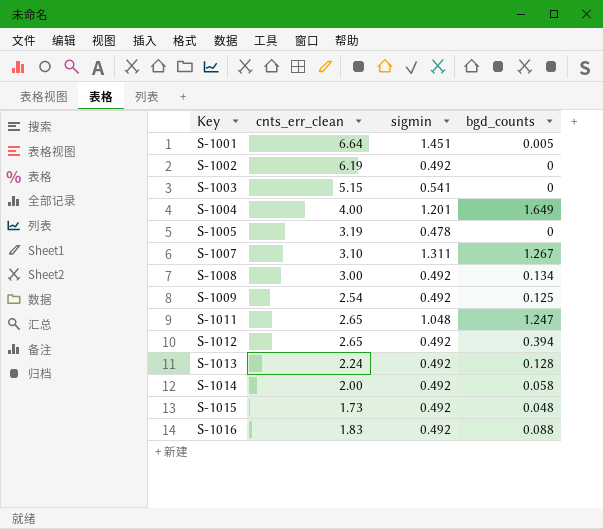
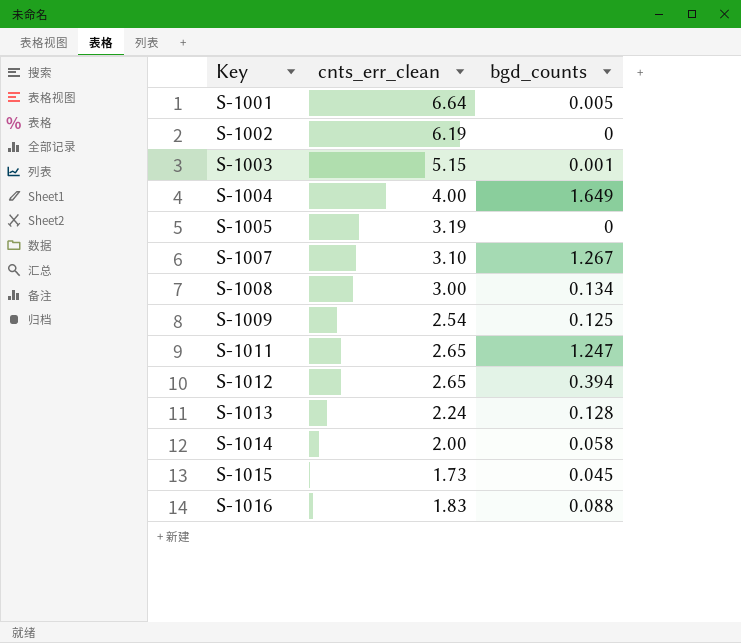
column sigmin | position: 3 -> none
S-1003 | bgd_counts: 0 -> 0.001
S-1015 | bgd_counts: 0.048 -> 0.045

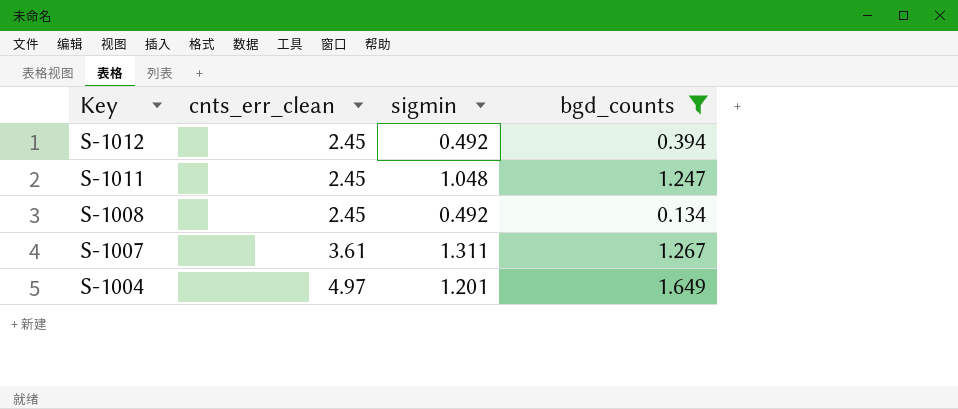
filter: none -> bgd_counts >= 0.134
row order: Key ascending -> Key descending
column sigmin | position: none -> 3
S-1012 | cnts_err_clean: 2.65 -> 2.45
S-1011 | cnts_err_clean: 2.65 -> 2.45
S-1008 | cnts_err_clean: 3.00 -> 2.45
S-1007 | cnts_err_clean: 3.10 -> 3.61
S-1004 | cnts_err_clean: 4.00 -> 4.97

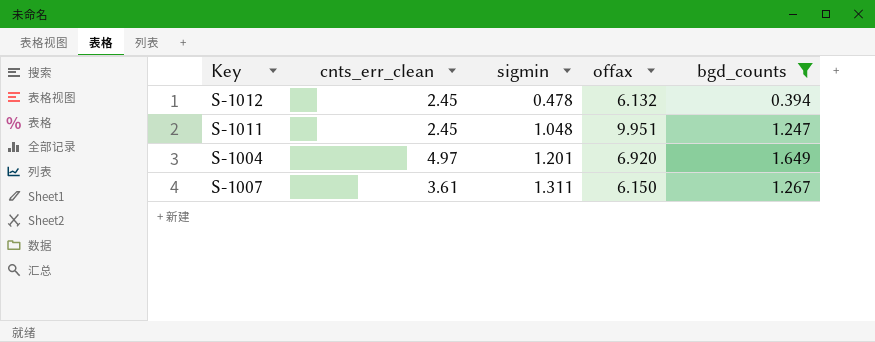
row order: Key descending -> sigmin ascending
column offax | position: none -> 4
row S-1008: 2.45 | 0.492 | 0.134 -> none
S-1012 | sigmin: 0.492 -> 0.478

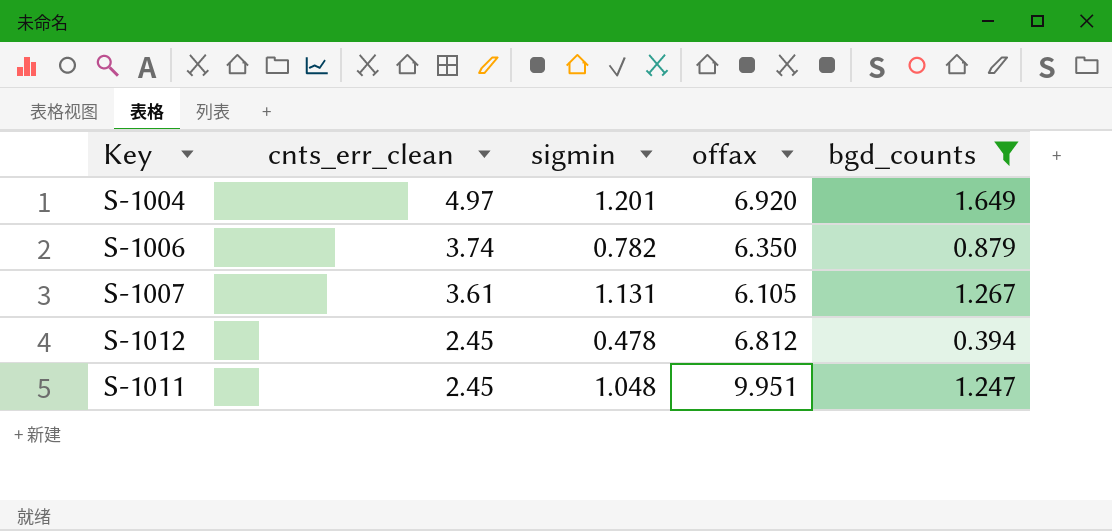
row order: sigmin ascending -> cnts_err_clean descending
row S-1006: none -> 3.74 | 0.782 | 6.350 | 0.879
S-1007 | sigmin: 1.311 -> 1.131
S-1007 | offax: 6.150 -> 6.105
S-1012 | offax: 6.132 -> 6.812

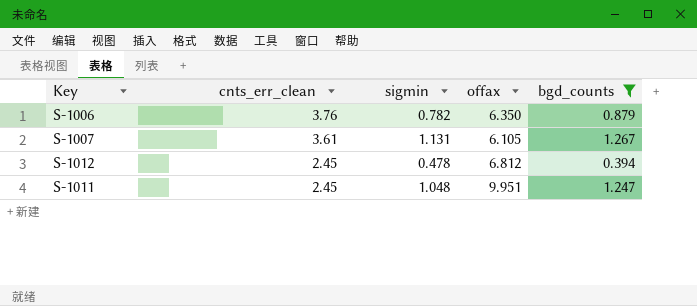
row S-1004: 4.97 | 1.201 | 6.920 | 1.649 -> none
S-1006 | cnts_err_clean: 3.74 -> 3.76

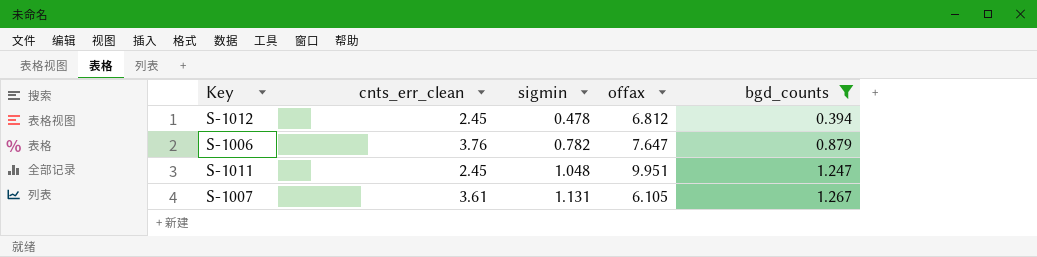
row order: cnts_err_clean descending -> sigmin ascending
S-1006 | offax: 6.350 -> 7.647

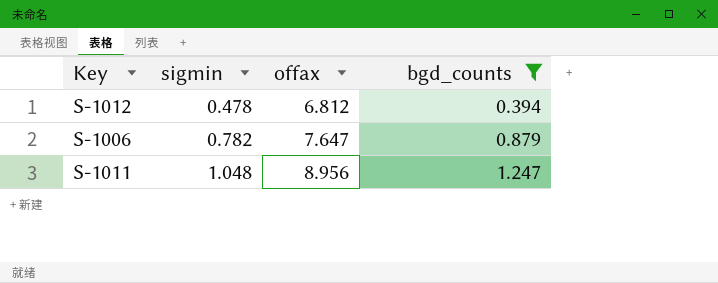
column cnts_err_clean | position: 2 -> none
row S-1007: 3.61 | 1.131 | 6.105 | 1.267 -> none
S-1011 | offax: 9.951 -> 8.956

